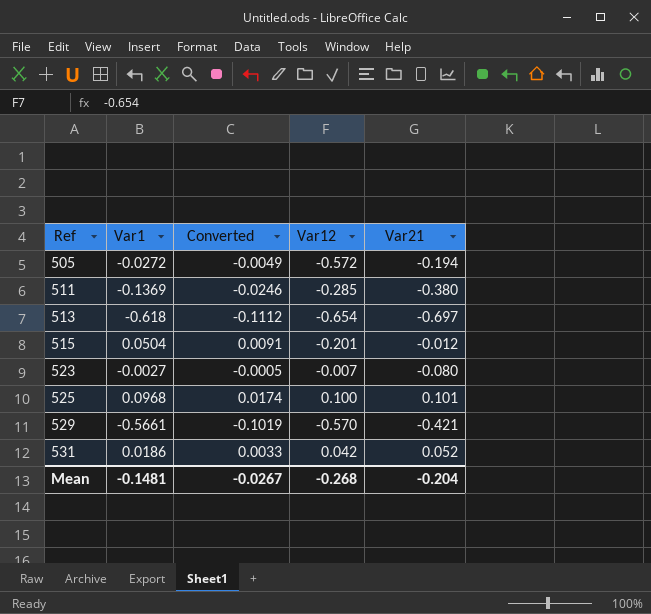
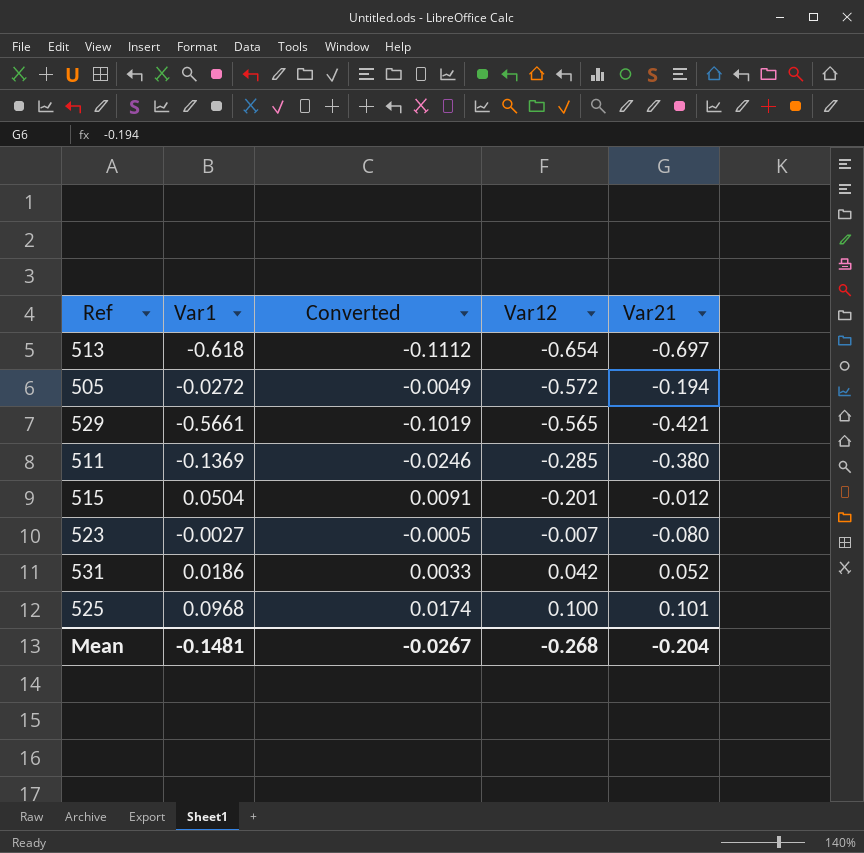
row order: Ref ascending -> Var12 ascending
529 | Var12: -0.570 -> -0.565

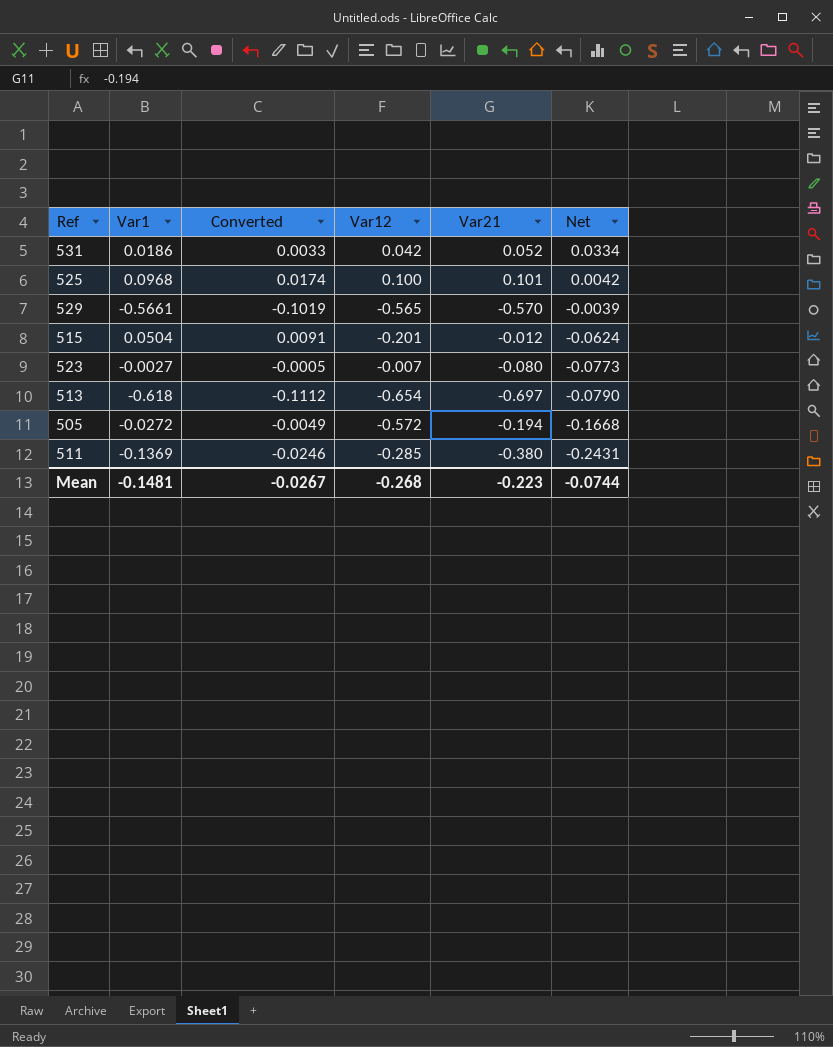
row order: Var12 ascending -> Net descending
column Net | formula: none -> [Var21] - [Var1]
529 | Var21: -0.421 -> -0.570
Mean | Var21: -0.204 -> -0.223

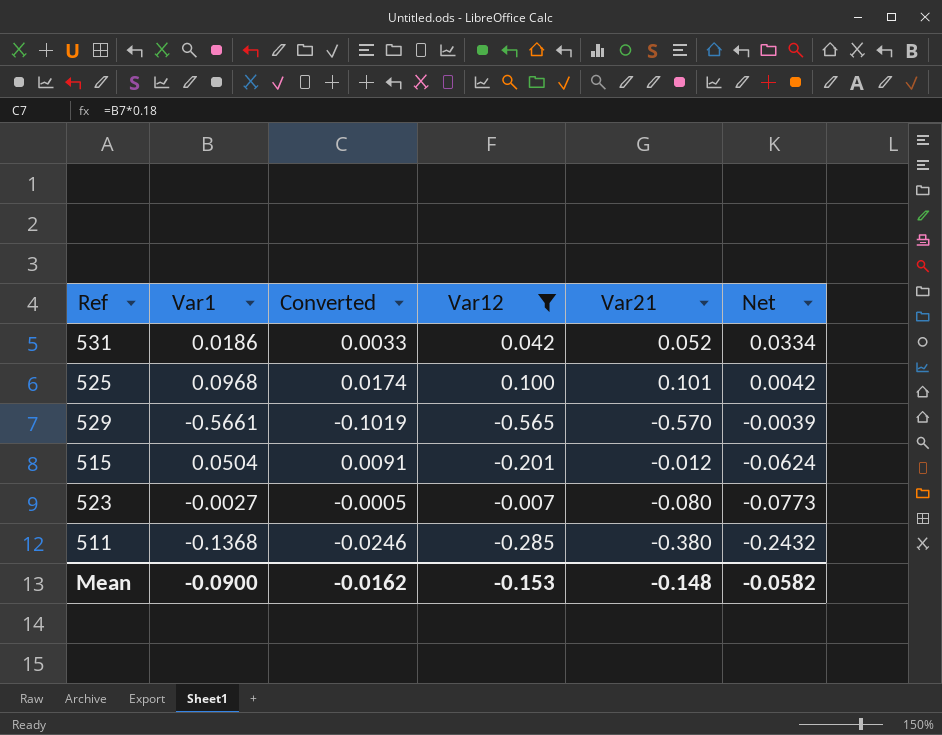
filter: none -> Var12 >= -0.565
511 | Var1: -0.1369 -> -0.1368
511 | Net: -0.2431 -> -0.2432
Mean | Var1: -0.1481 -> -0.0900
Mean | Converted: -0.0267 -> -0.0162
Mean | Var12: -0.268 -> -0.153
Mean | Var21: -0.223 -> -0.148
Mean | Net: -0.0744 -> -0.0582

